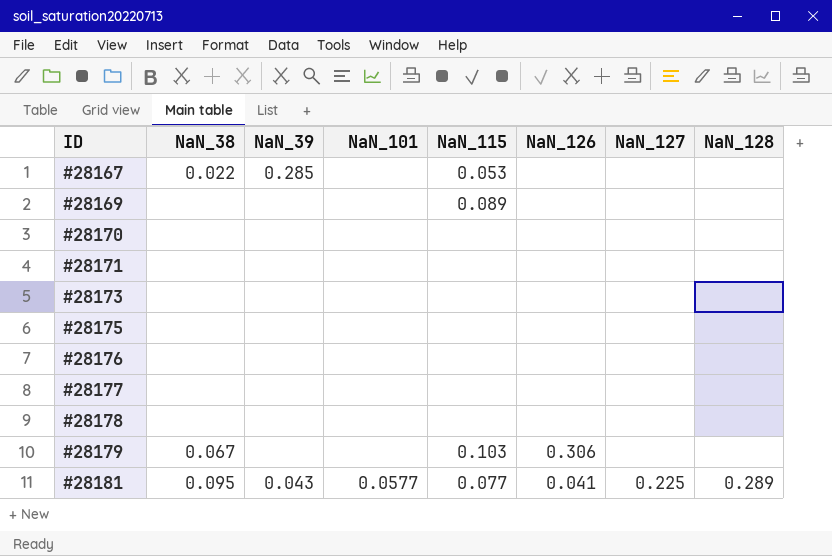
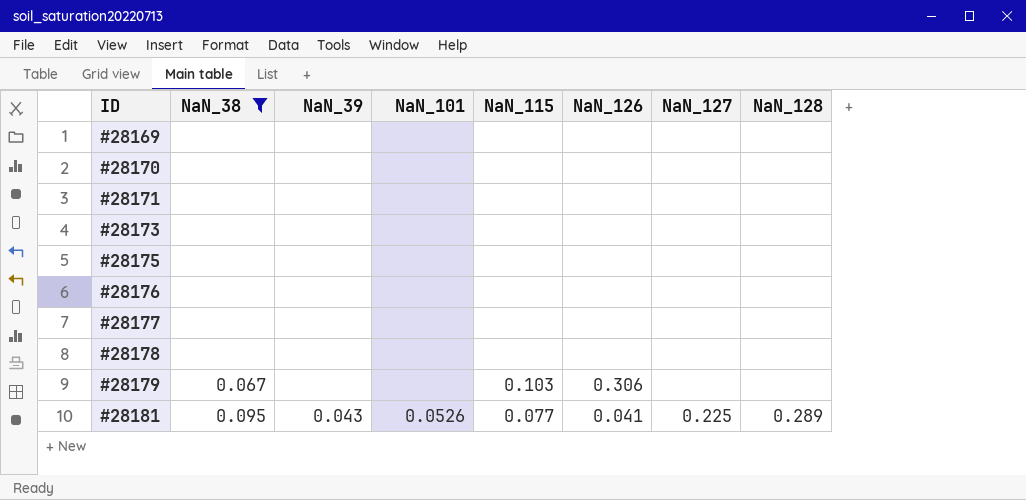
filter: none -> NaN_38 != 0.022
#28169 | NaN_115: 0.089 -> none
#28181 | NaN_101: 0.0577 -> 0.0526

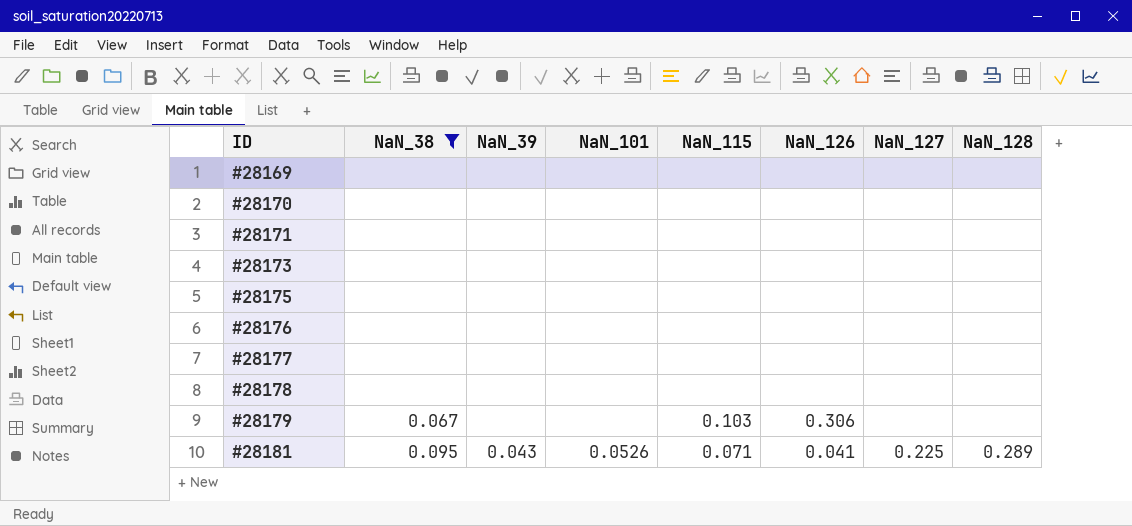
#28181 | NaN_115: 0.077 -> 0.071

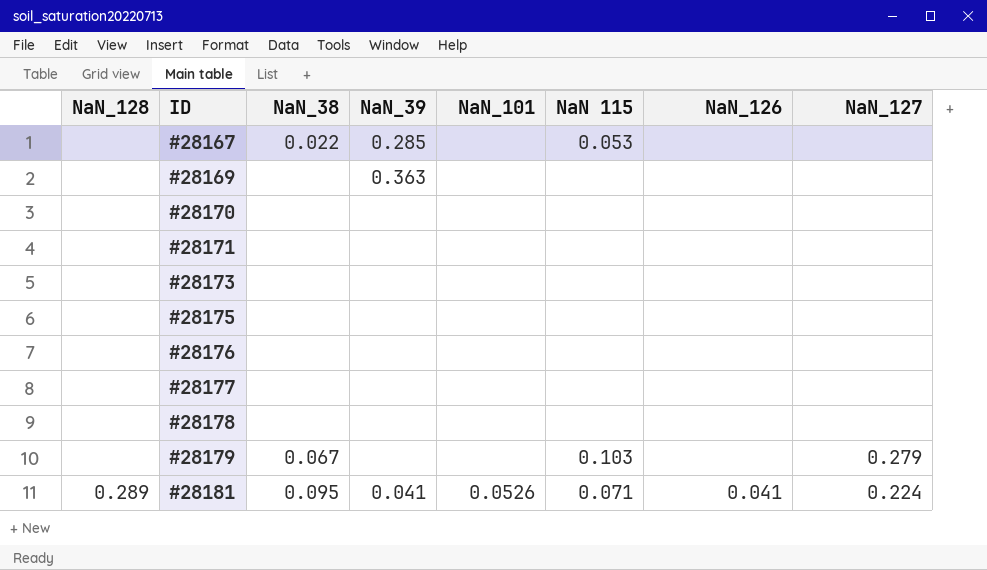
filter: NaN_38 != 0.022 -> none
column NaN_128 | position: 8 -> 1
column name: NaN_115 -> NaN 115
#28169 | NaN_39: none -> 0.363
#28179 | NaN_126: 0.306 -> none
#28179 | NaN_127: none -> 0.279
#28181 | NaN_39: 0.043 -> 0.041
#28181 | NaN_127: 0.225 -> 0.224

